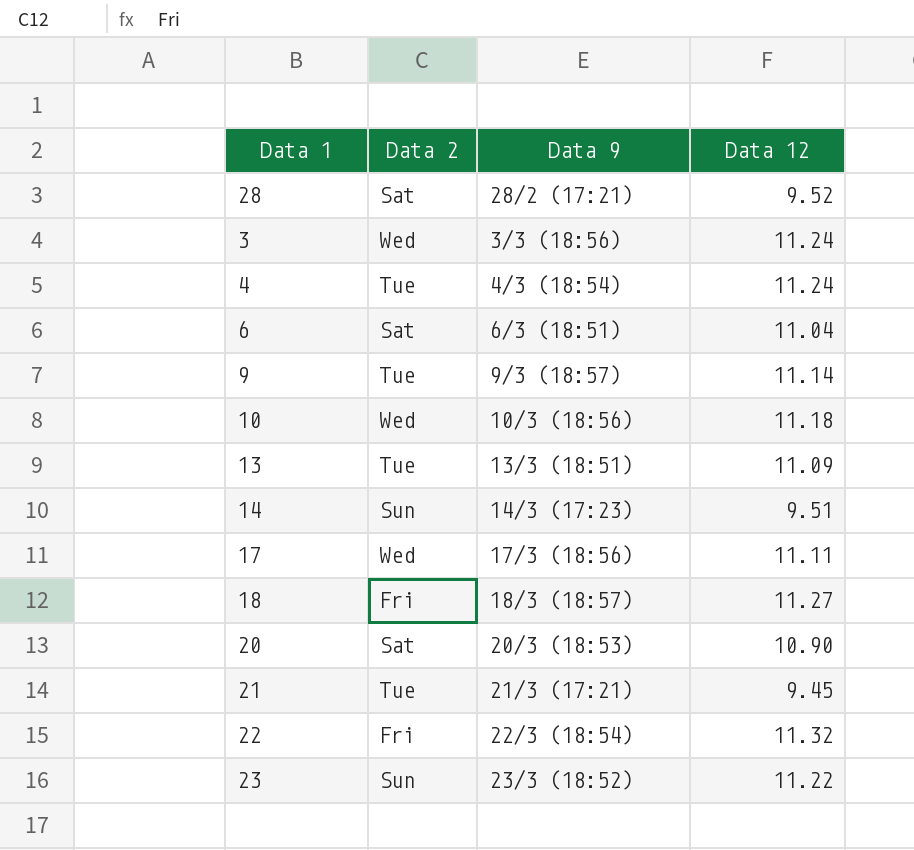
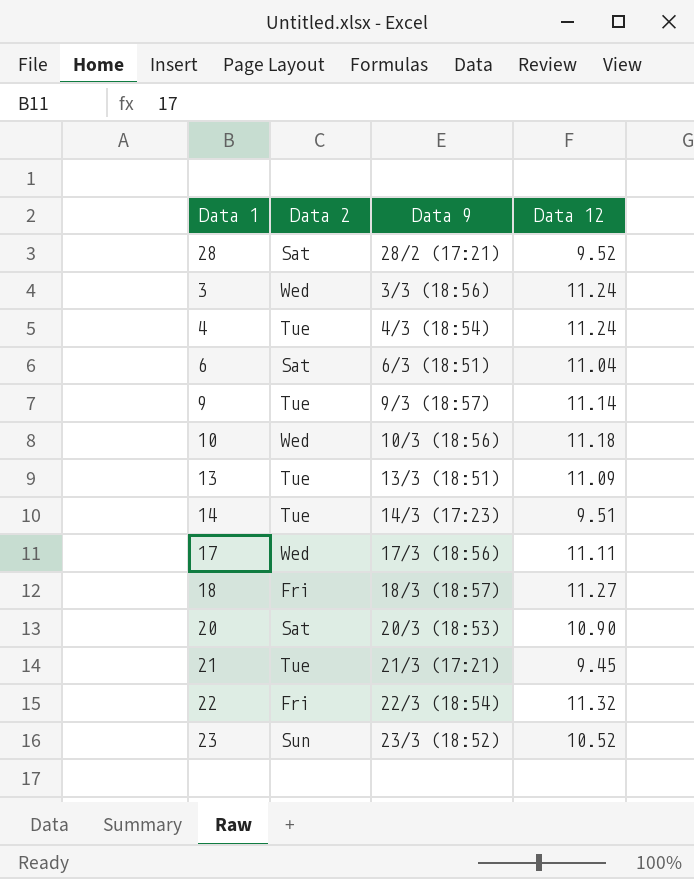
14 | Data 2: Sun -> Tue
23 | Data 12: 11.22 -> 10.52

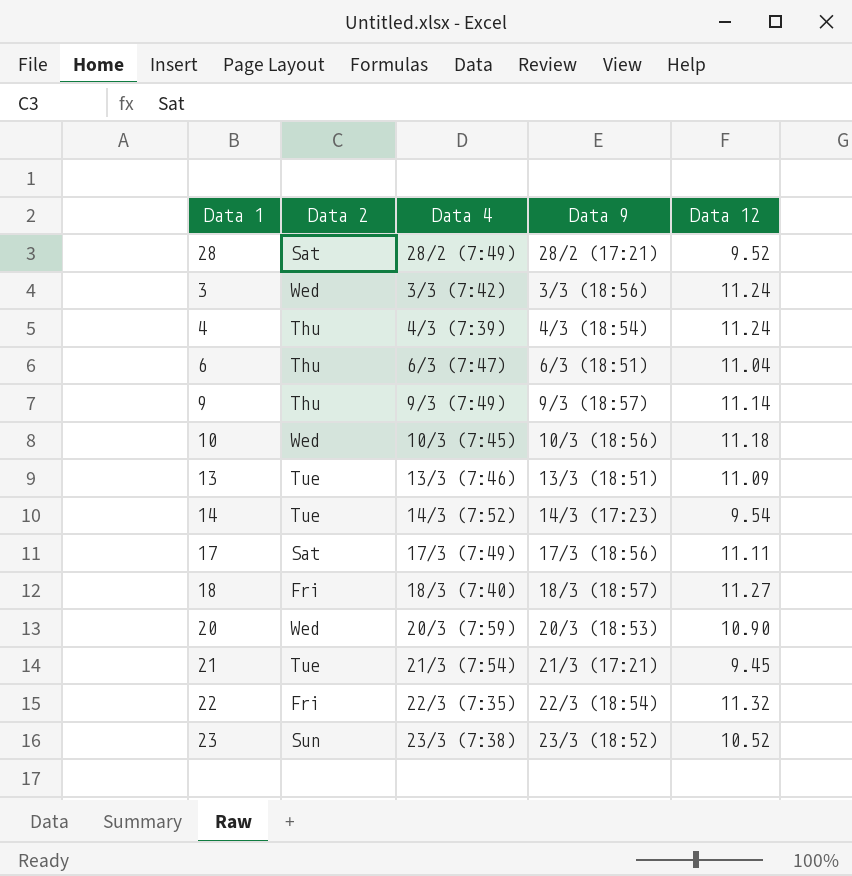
column Data 4 | position: none -> 3
4 | Data 2: Tue -> Thu
6 | Data 2: Sat -> Thu
9 | Data 2: Tue -> Thu
14 | Data 12: 9.51 -> 9.54
17 | Data 2: Wed -> Sat
20 | Data 2: Sat -> Wed

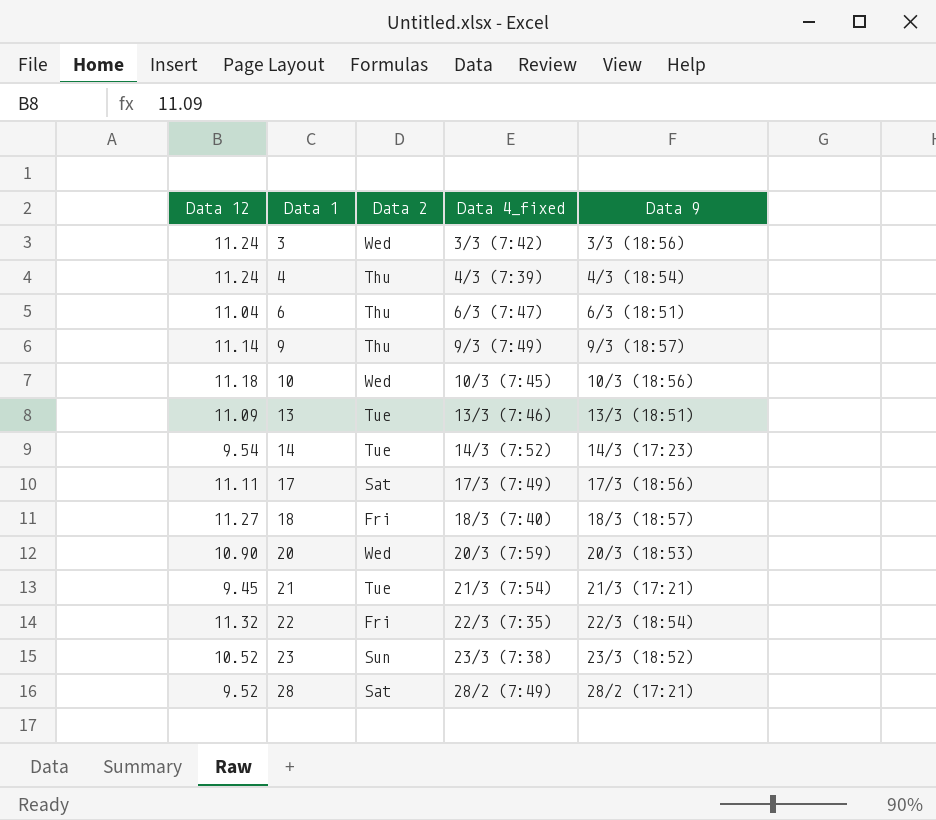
row order: none -> Data 1 ascending
column Data 12 | position: 5 -> 1
column name: Data 4 -> Data 4_fixed

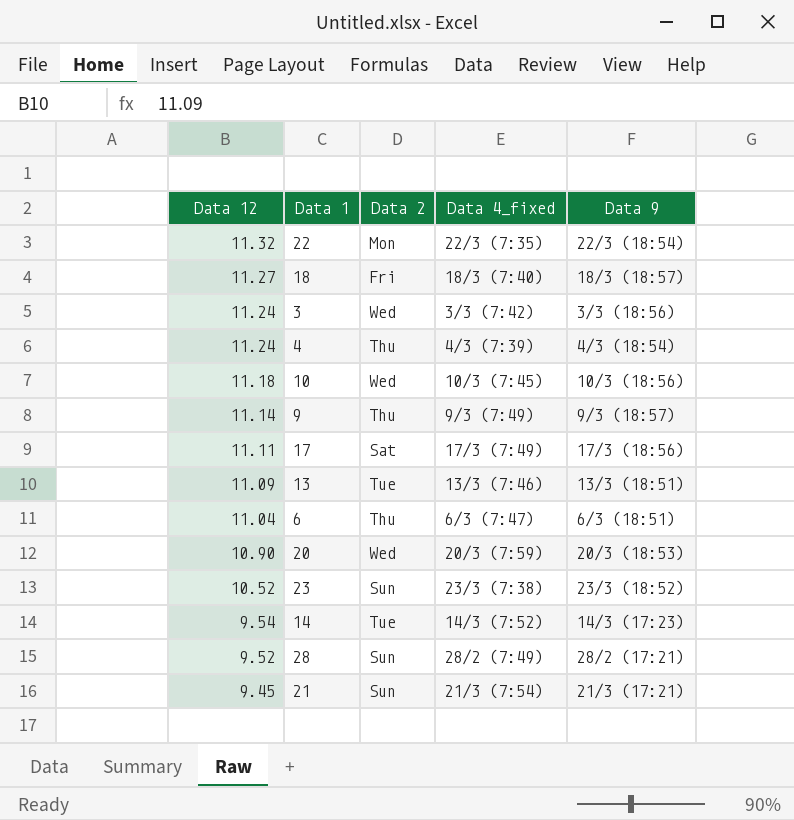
row order: Data 1 ascending -> Data 12 descending
22 | Data 2: Fri -> Mon
28 | Data 2: Sat -> Sun
21 | Data 2: Tue -> Sun

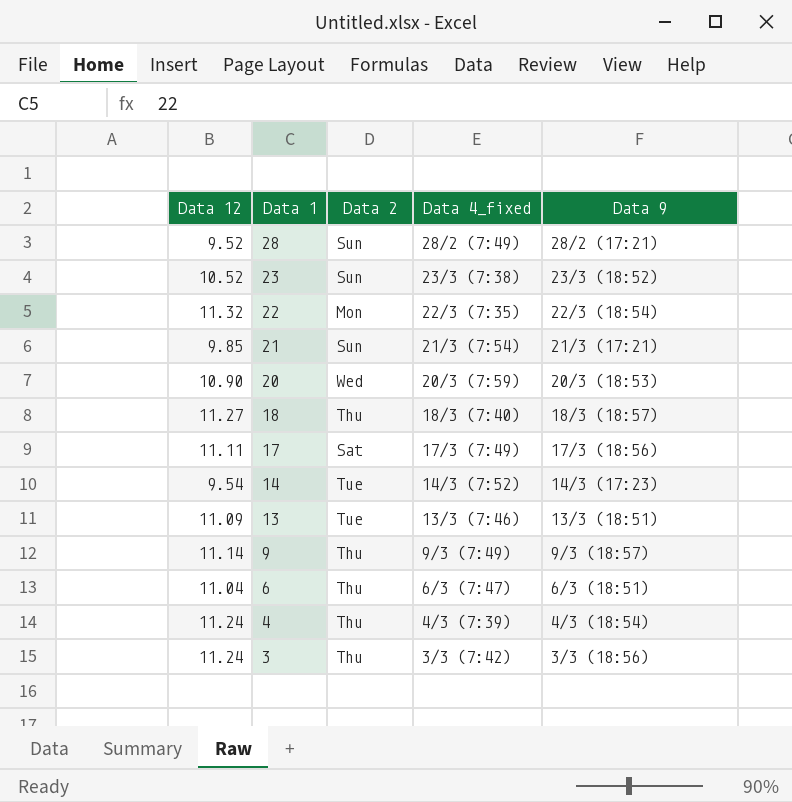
row order: Data 12 descending -> Data 1 descending
row 10: 11.18 | Wed | 10/3 (7:45) | 10/3 (18:56) -> none
21 | Data 12: 9.45 -> 9.85
18 | Data 2: Fri -> Thu
3 | Data 2: Wed -> Thu

